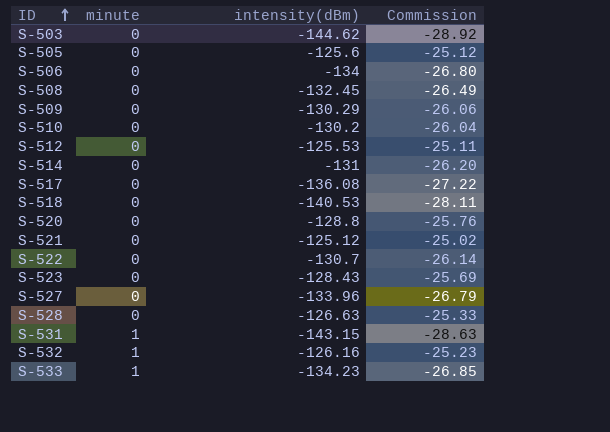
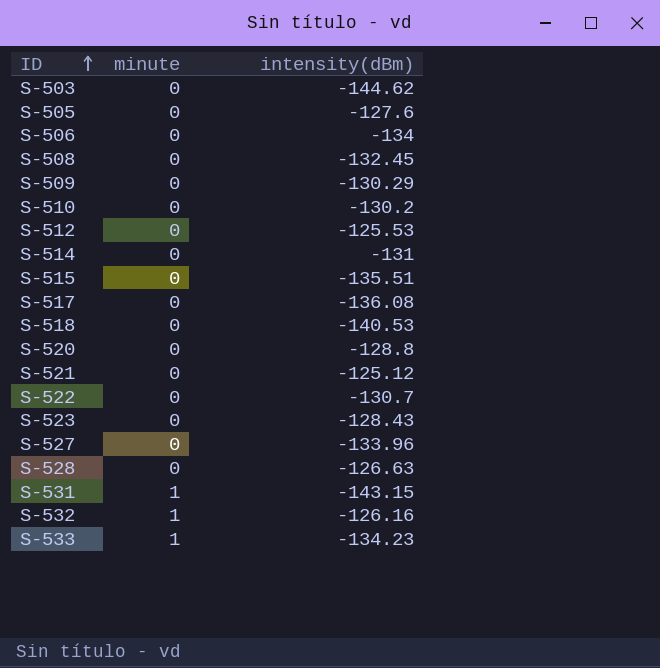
column Commission | formula: [intensity(dBm)] * 0.2 -> none
S-505 | intensity(dBm): -125.6 -> -127.6
row S-515: none -> 0 | -135.51

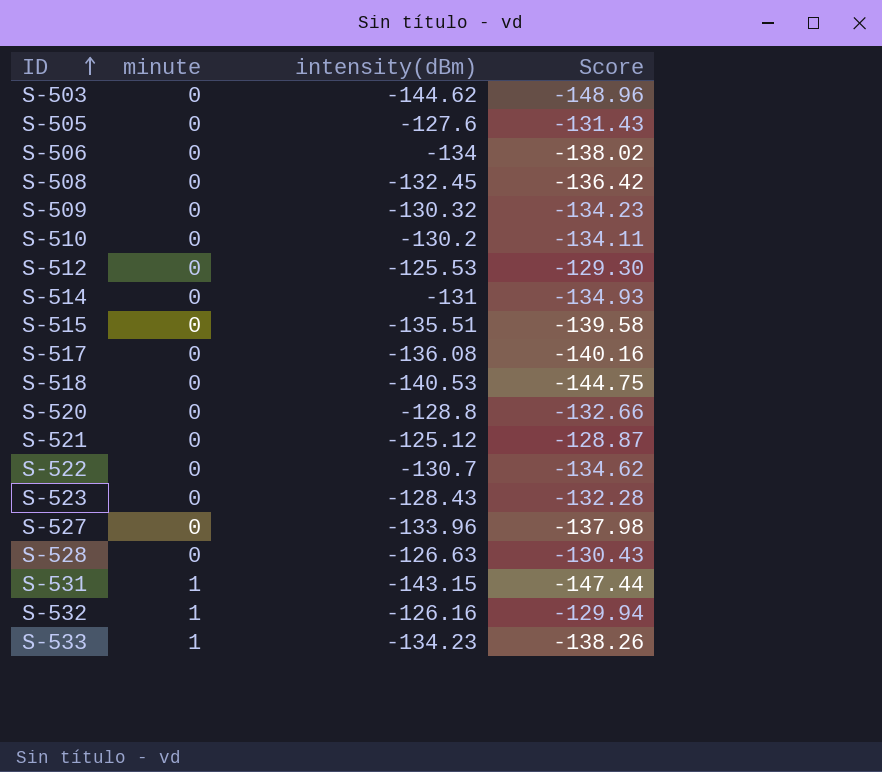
column Score | formula: none -> [intensity(dBm)] * 1.03
S-509 | intensity(dBm): -130.29 -> -130.32

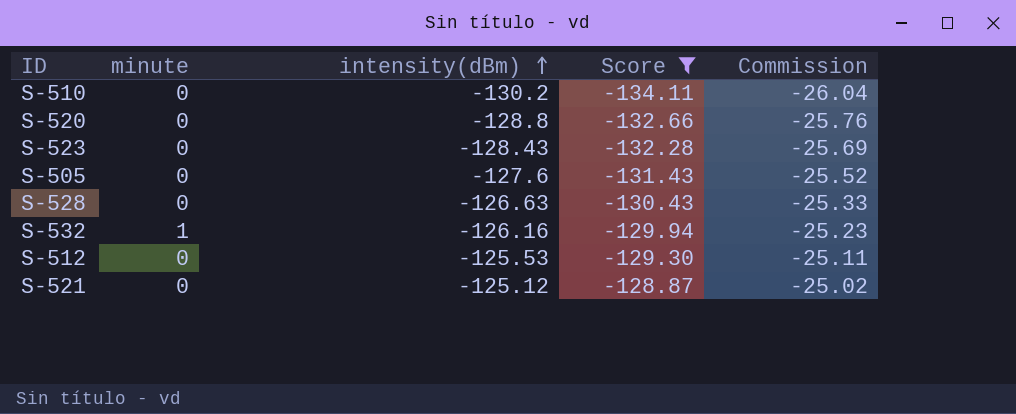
filter: none -> Score >= -134.11
row order: ID ascending -> intensity(dBm) ascending
column Commission | formula: none -> [intensity(dBm)] * 0.2

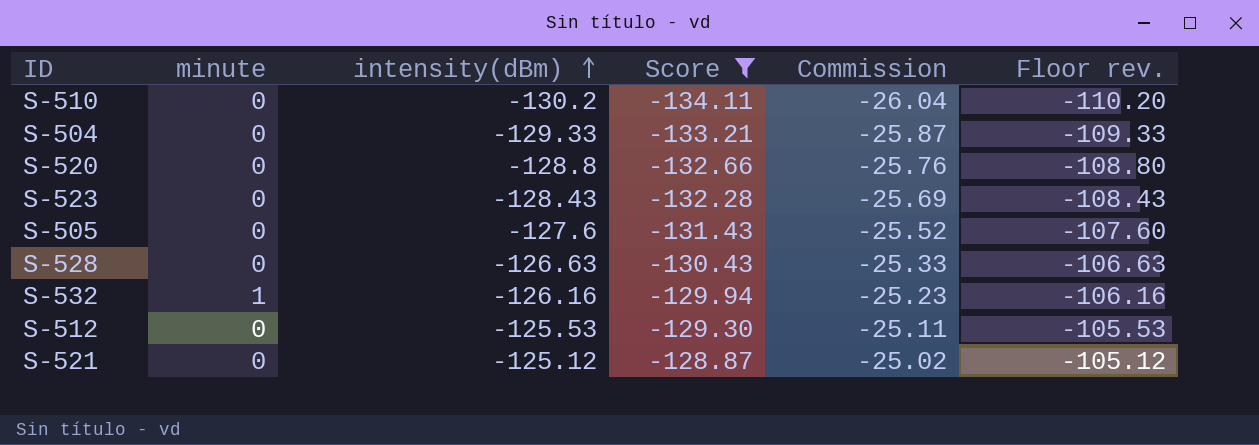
column Floor rev. | formula: none -> [intensity(dBm)] + 20
row S-504: none -> 0 | -129.33 | -133.21 | -25.87 | -109.33

